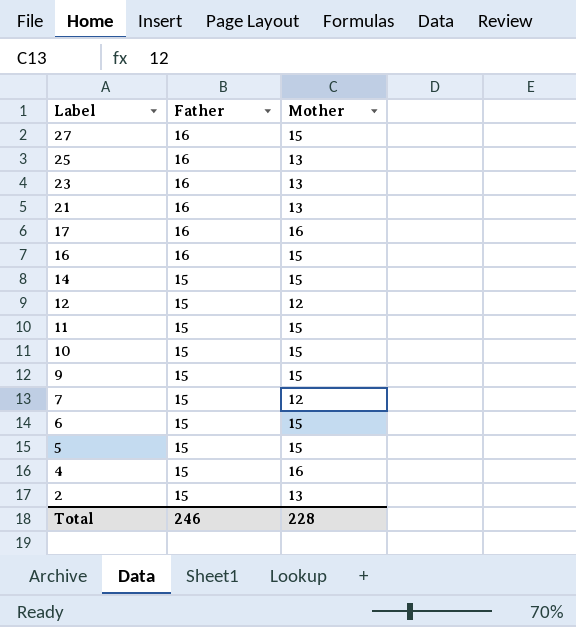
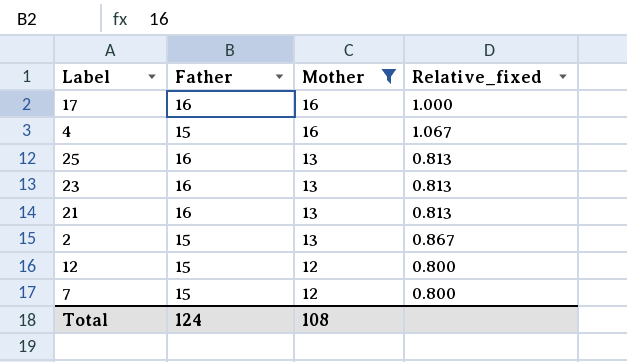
filter: none -> Mother != 15
row order: Label descending -> Mother descending
column Relative_fixed | formula: none -> [Mother] / [Father]
Total | Father: 246 -> 124
Total | Mother: 228 -> 108

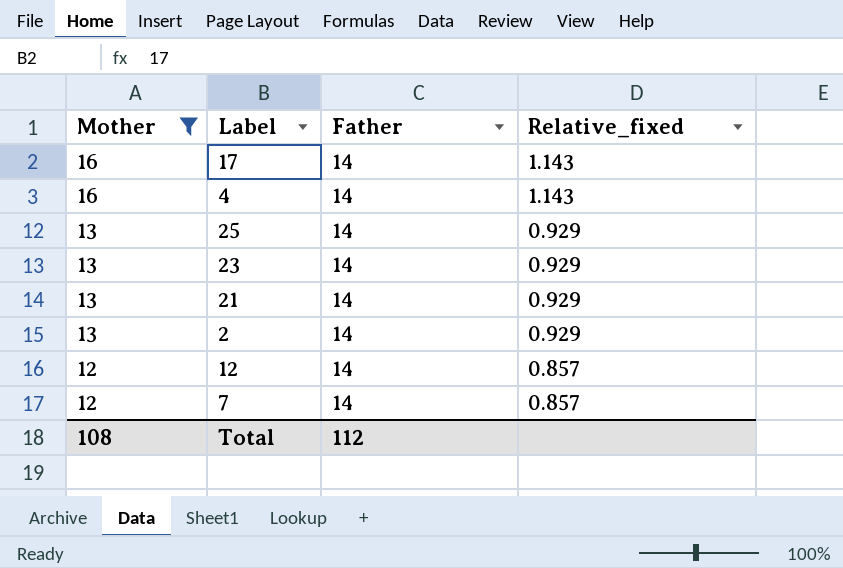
column Mother | position: 3 -> 1
17 | Father: 16 -> 14
17 | Relative_fixed: 1.000 -> 1.143
4 | Father: 15 -> 14
4 | Relative_fixed: 1.067 -> 1.143
25 | Father: 16 -> 14
25 | Relative_fixed: 0.813 -> 0.929
23 | Father: 16 -> 14
23 | Relative_fixed: 0.813 -> 0.929
21 | Father: 16 -> 14
21 | Relative_fixed: 0.813 -> 0.929
2 | Father: 15 -> 14
2 | Relative_fixed: 0.867 -> 0.929
12 | Father: 15 -> 14
12 | Relative_fixed: 0.800 -> 0.857
7 | Father: 15 -> 14
7 | Relative_fixed: 0.800 -> 0.857
Total | Father: 124 -> 112

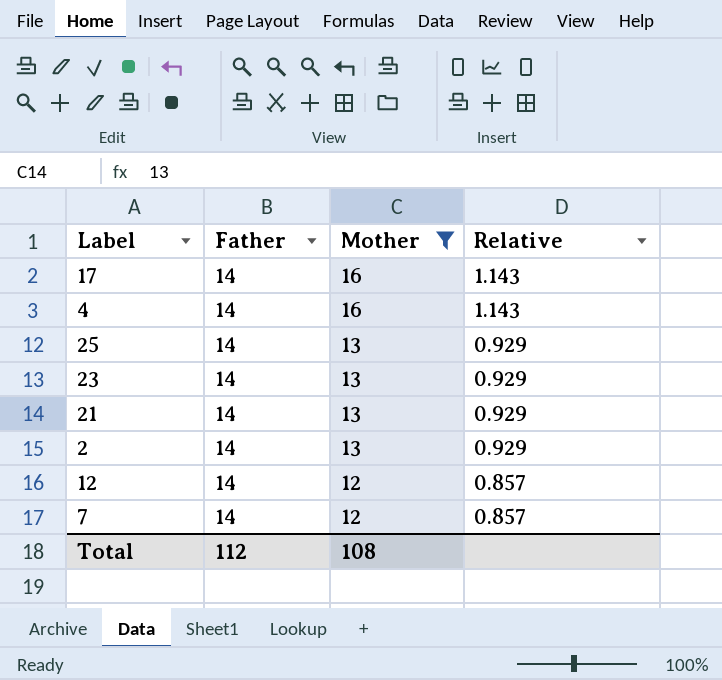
column Mother | position: 1 -> 3
column name: Relative_fixed -> Relative

